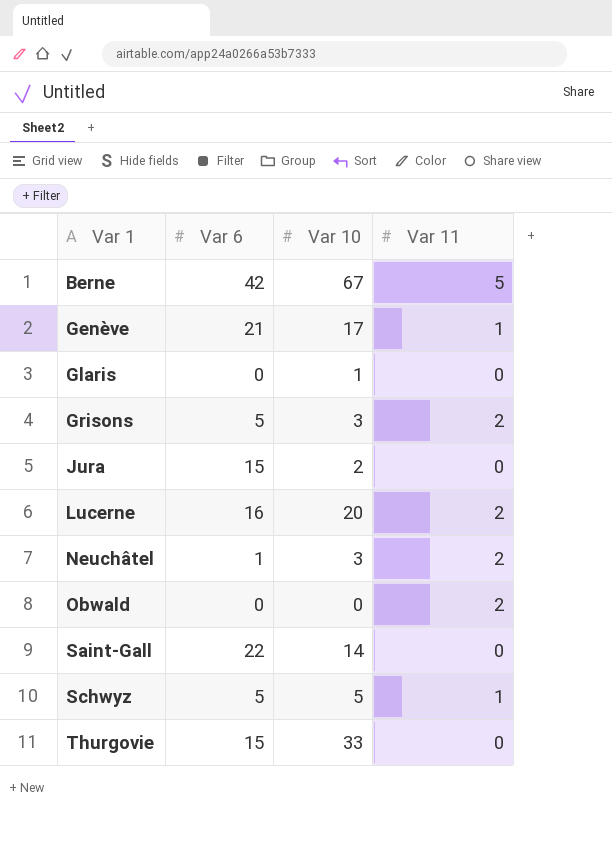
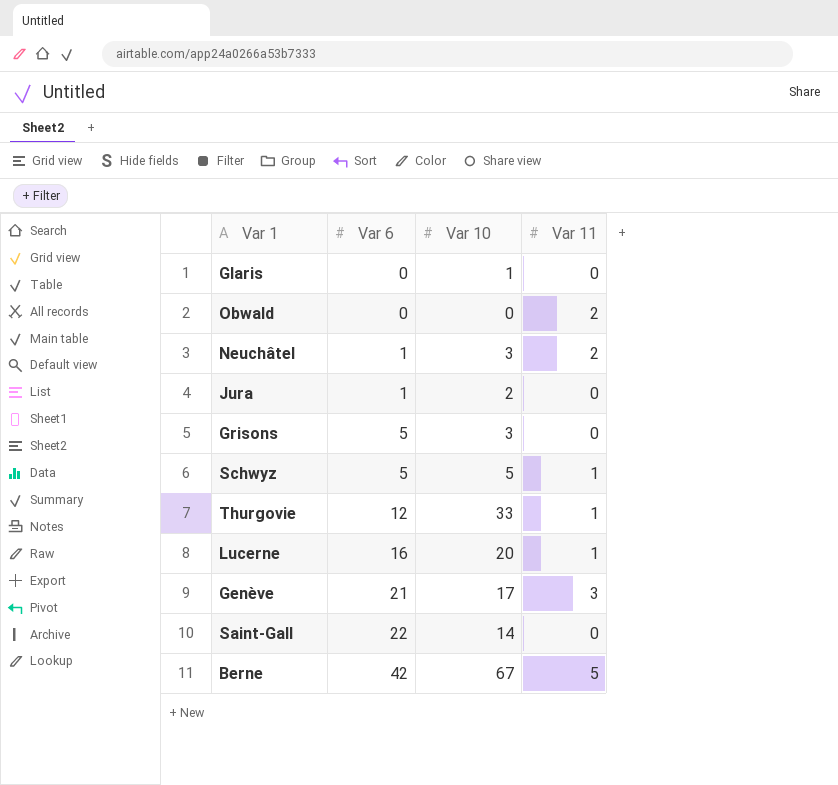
row order: Var 1 ascending -> Var 6 ascending
Jura | Var 6: 15 -> 1
Grisons | Var 11: 2 -> 0
Thurgovie | Var 6: 15 -> 12
Thurgovie | Var 11: 0 -> 1
Lucerne | Var 11: 2 -> 1
Genève | Var 11: 1 -> 3

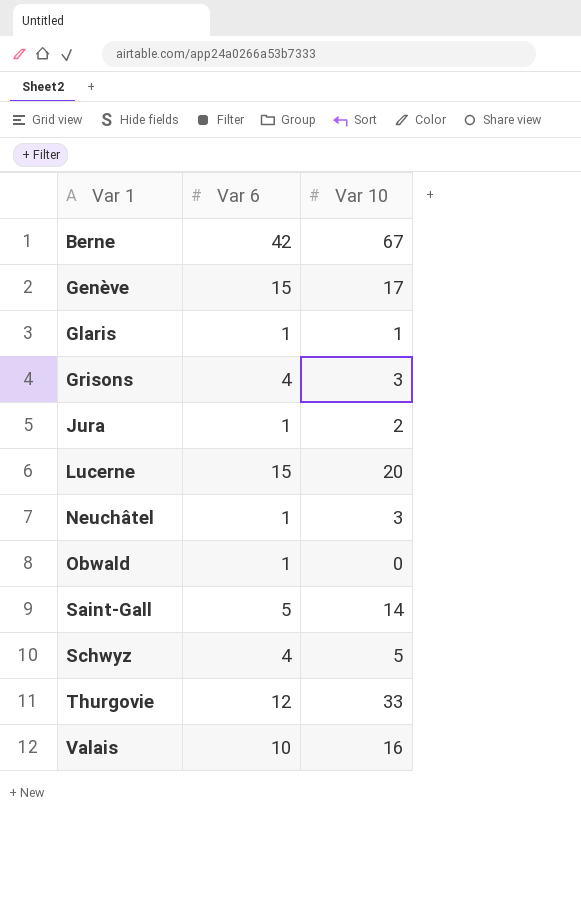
row order: Var 6 ascending -> Var 1 ascending
column Var 11 | position: 4 -> none
Genève | Var 6: 21 -> 15
Glaris | Var 6: 0 -> 1
Grisons | Var 6: 5 -> 4
Lucerne | Var 6: 16 -> 15
Obwald | Var 6: 0 -> 1
Saint-Gall | Var 6: 22 -> 5
Schwyz | Var 6: 5 -> 4
row Valais: none -> 10 | 16

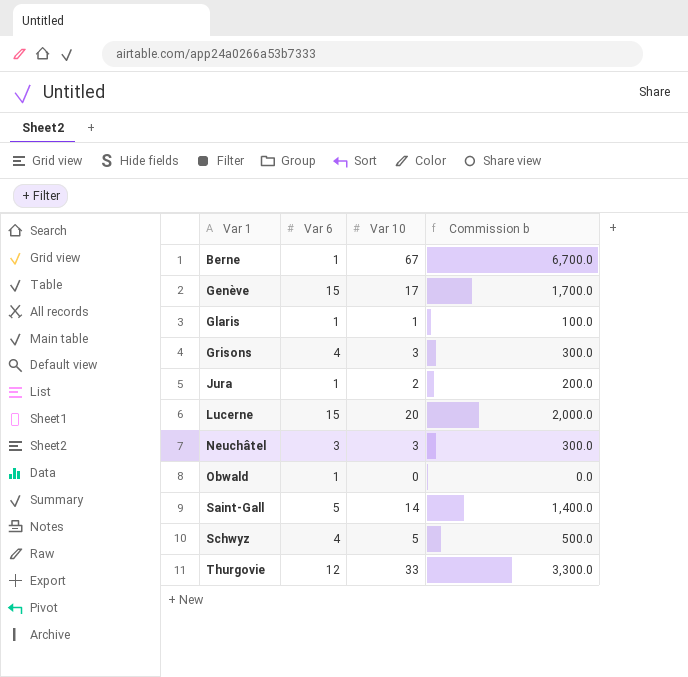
column Commission b | formula: none -> [Var 10] * 100
row Valais: 10 | 16 -> none
Berne | Var 6: 42 -> 1
Neuchâtel | Var 6: 1 -> 3

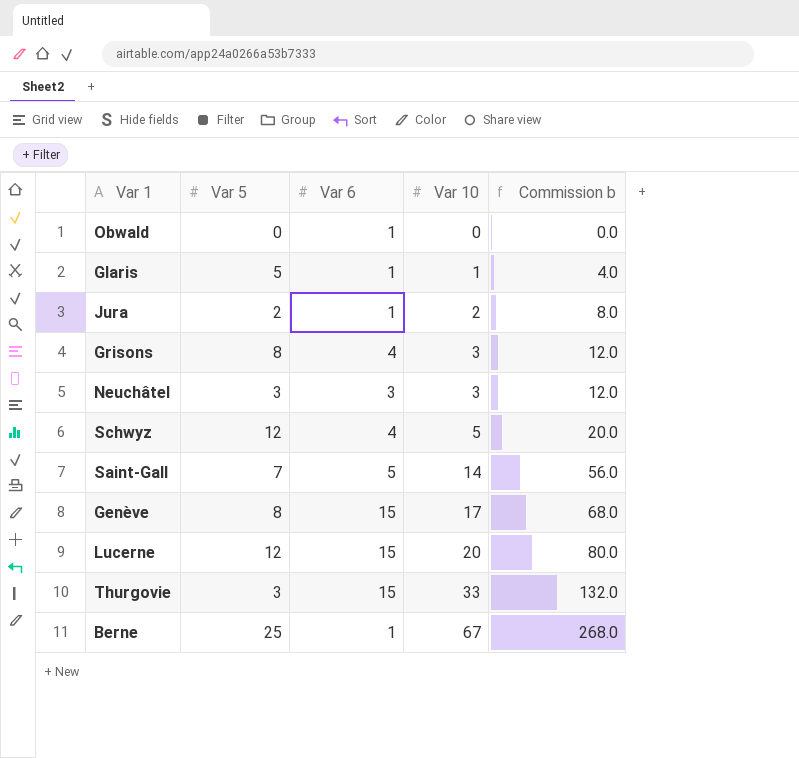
row order: Var 1 ascending -> Var 10 ascending
column Var 5 | position: none -> 2
column Commission b | formula: [Var 10] * 100 -> [Var 10] * 4
Thurgovie | Var 6: 12 -> 15

